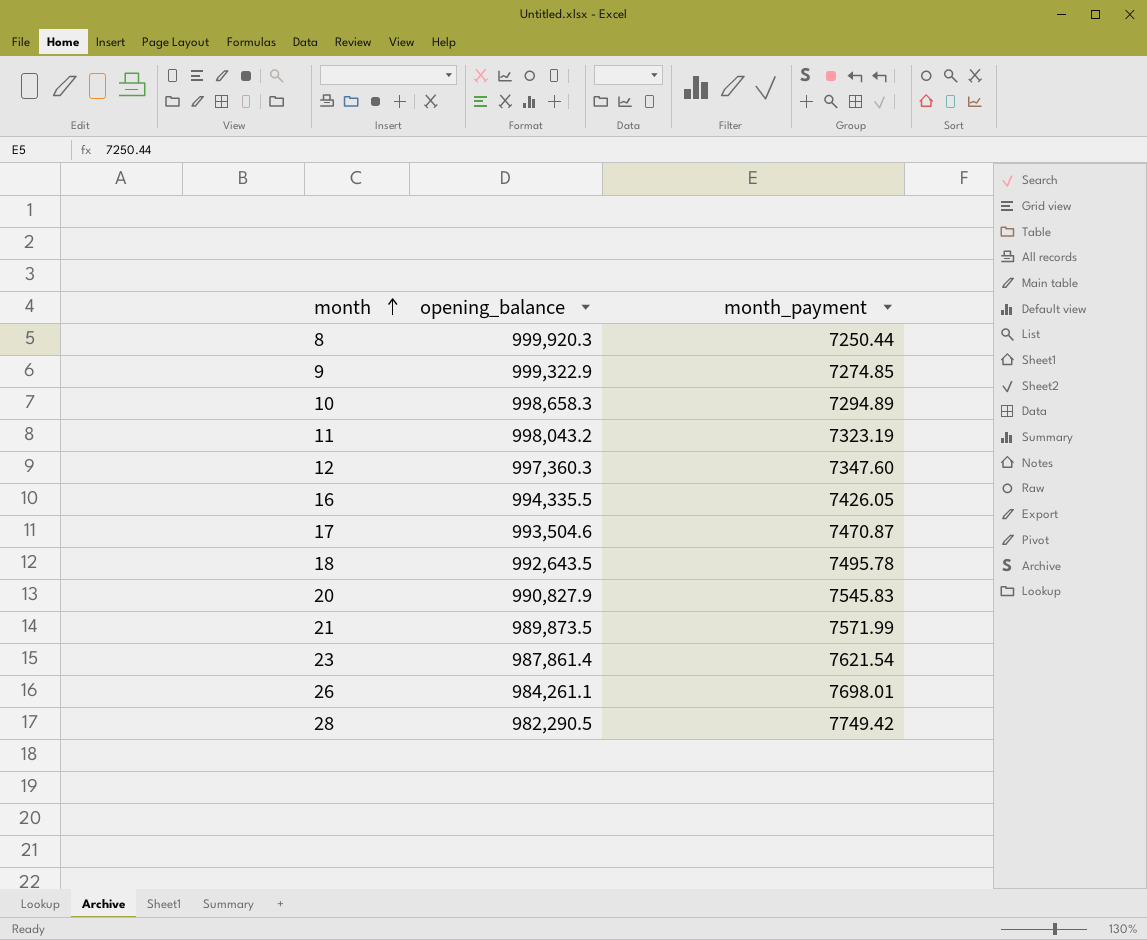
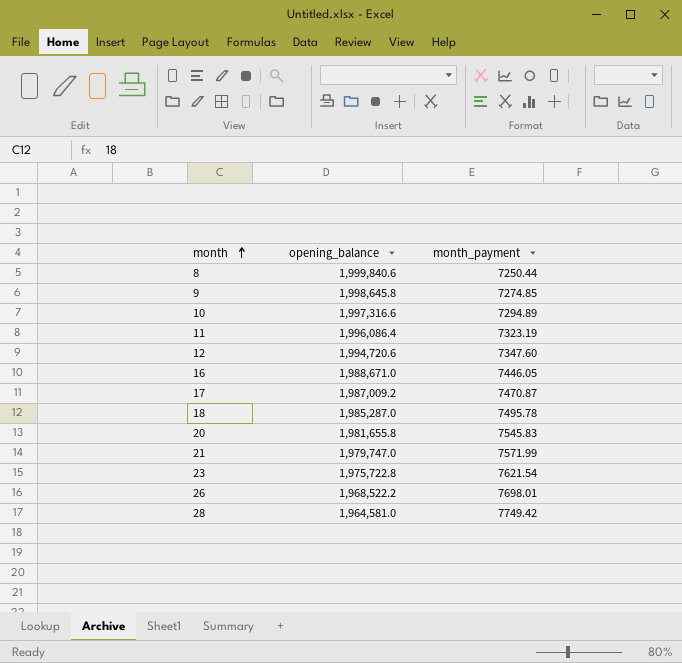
8 | opening_balance: 999,920.3 -> 1,999,840.6
9 | opening_balance: 999,322.9 -> 1,998,645.8
10 | opening_balance: 998,658.3 -> 1,997,316.6
11 | opening_balance: 998,043.2 -> 1,996,086.4
12 | opening_balance: 997,360.3 -> 1,994,720.6
16 | opening_balance: 994,335.5 -> 1,988,671.0
16 | month_payment: 7426.05 -> 7446.05
17 | opening_balance: 993,504.6 -> 1,987,009.2
18 | opening_balance: 992,643.5 -> 1,985,287.0
20 | opening_balance: 990,827.9 -> 1,981,655.8
21 | opening_balance: 989,873.5 -> 1,979,747.0
23 | opening_balance: 987,861.4 -> 1,975,722.8
26 | opening_balance: 984,261.1 -> 1,968,522.2
28 | opening_balance: 982,290.5 -> 1,964,581.0

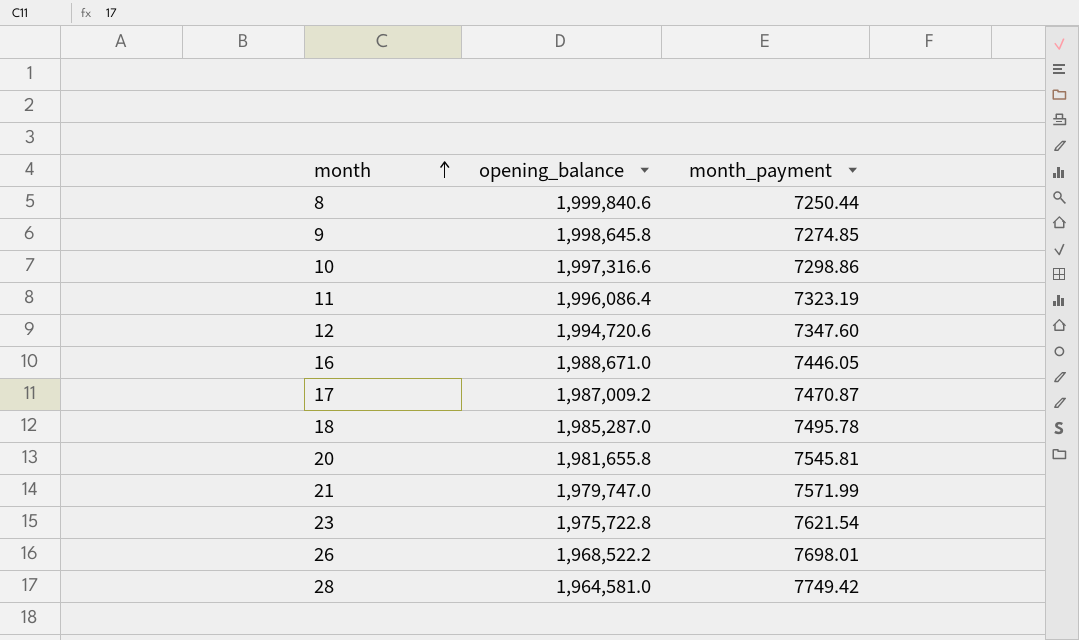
10 | month_payment: 7294.89 -> 7298.86
20 | month_payment: 7545.83 -> 7545.81

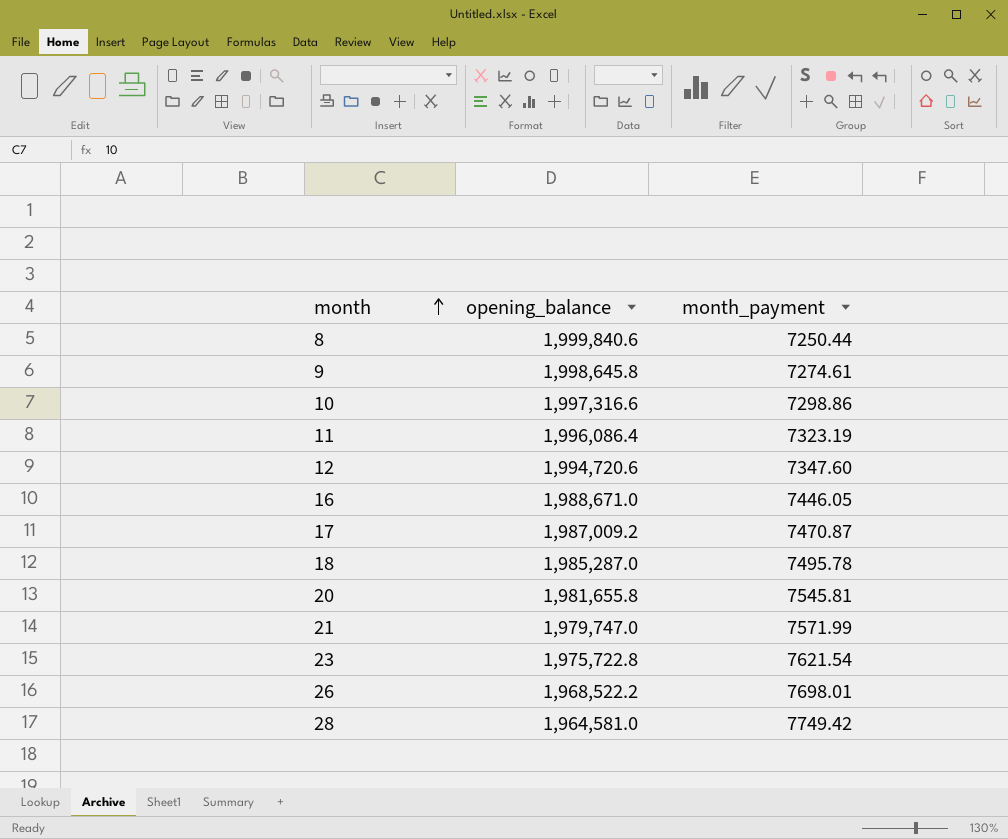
9 | month_payment: 7274.85 -> 7274.61

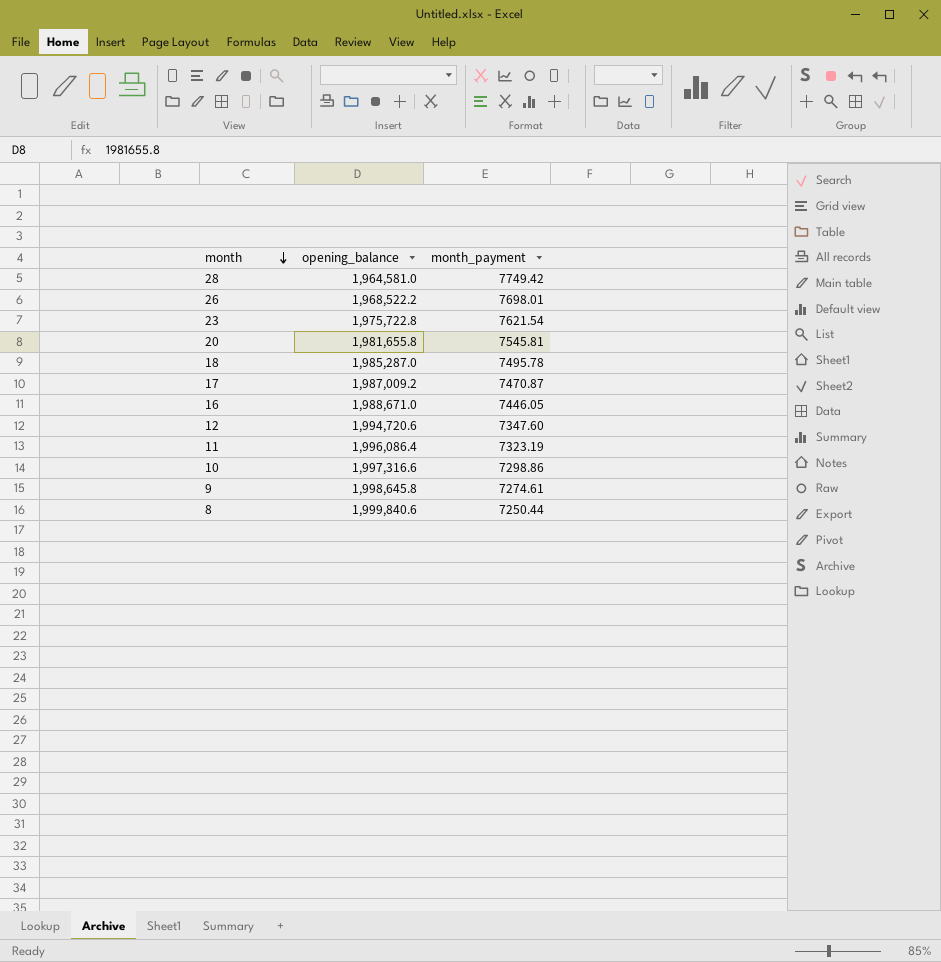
row order: month ascending -> month descending
row 21: 1,979,747.0 | 7571.99 -> none

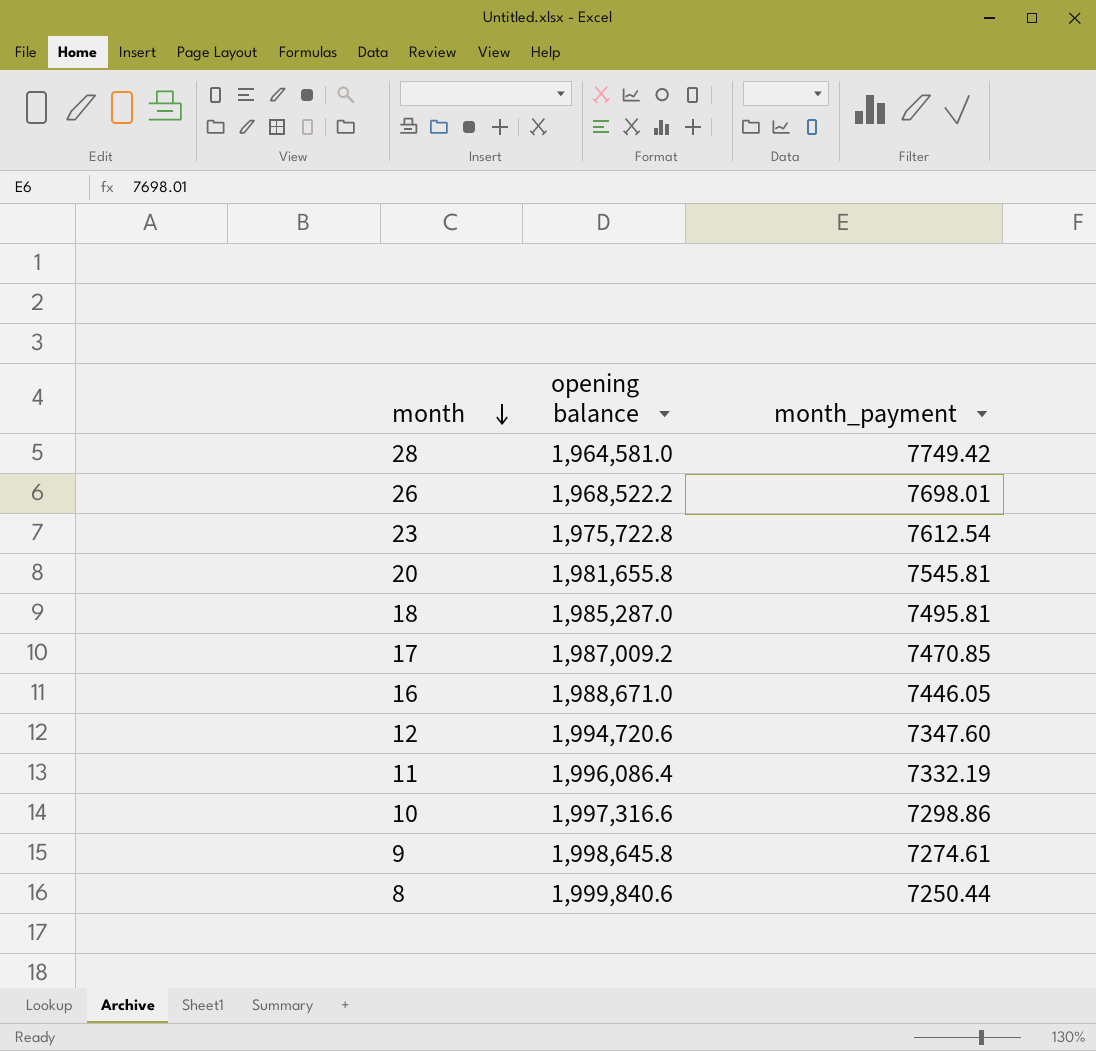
column name: opening_balance -> opening balance
23 | month_payment: 7621.54 -> 7612.54
18 | month_payment: 7495.78 -> 7495.81
17 | month_payment: 7470.87 -> 7470.85
11 | month_payment: 7323.19 -> 7332.19

